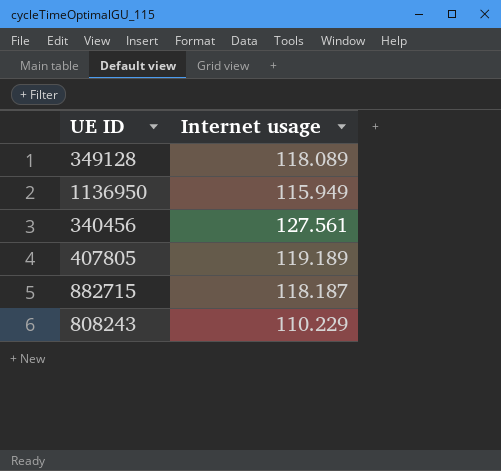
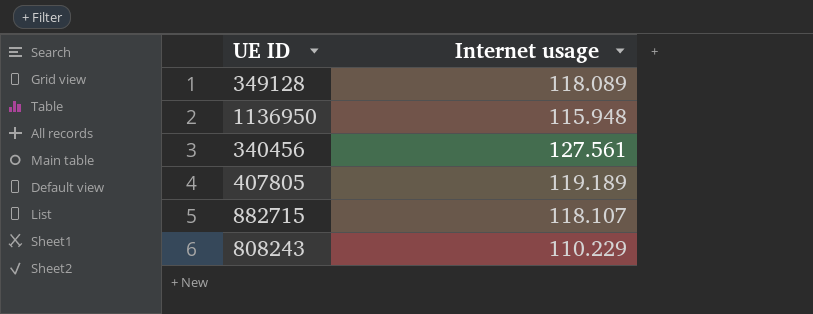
1136950 | Internet usage: 115.949 -> 115.948
882715 | Internet usage: 118.187 -> 118.107

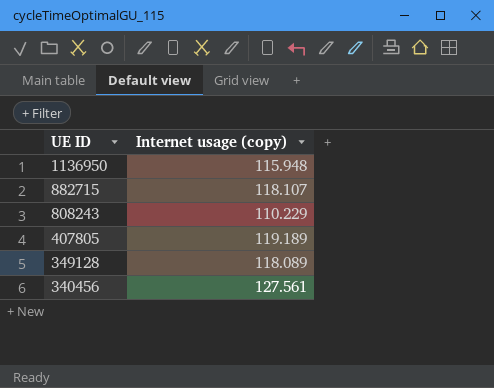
row order: none -> UE ID descending
column name: Internet usage -> Internet usage (copy)

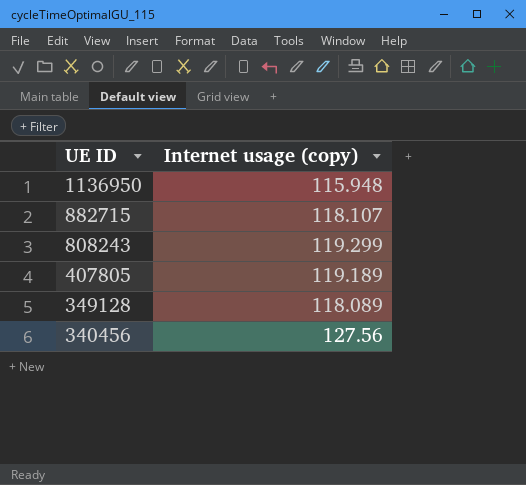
808243 | Internet usage (copy): 110.229 -> 119.299
340456 | Internet usage (copy): 127.561 -> 127.56

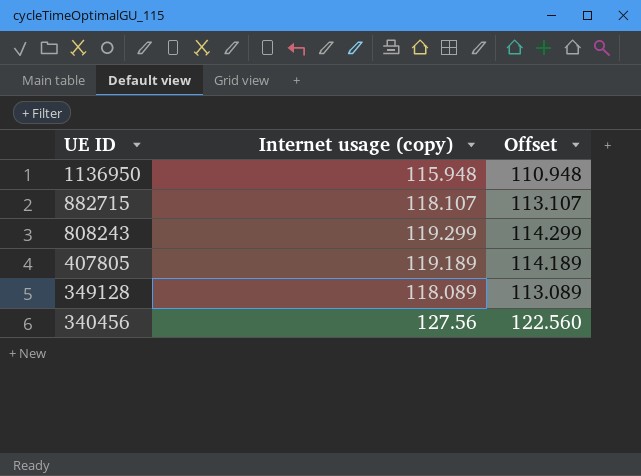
column Offset | formula: none -> [Internet usage (copy)] - 5

